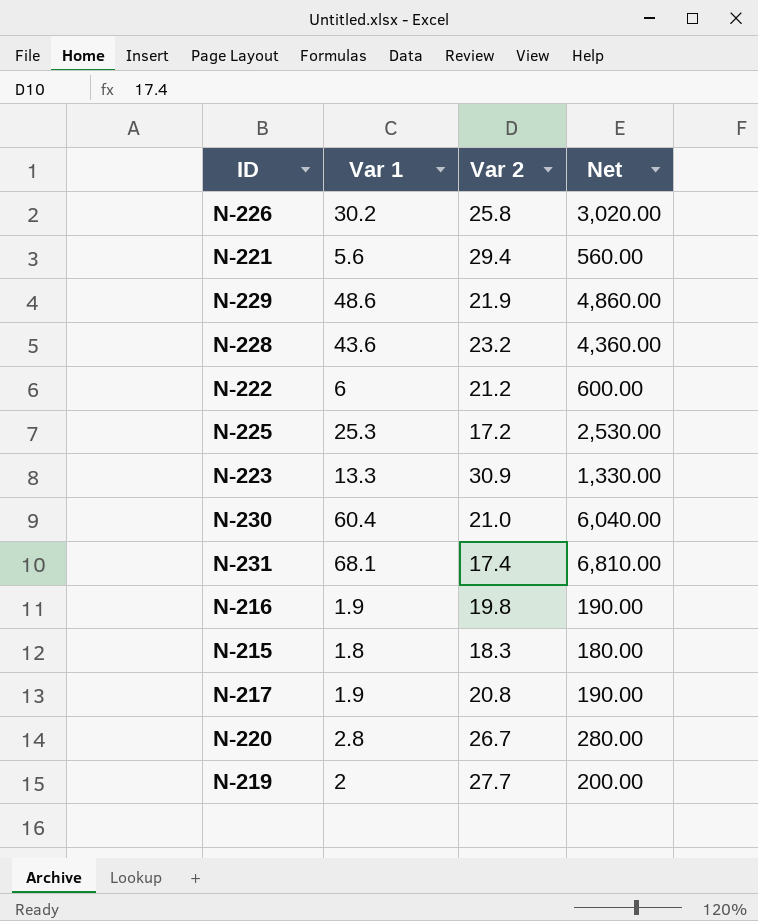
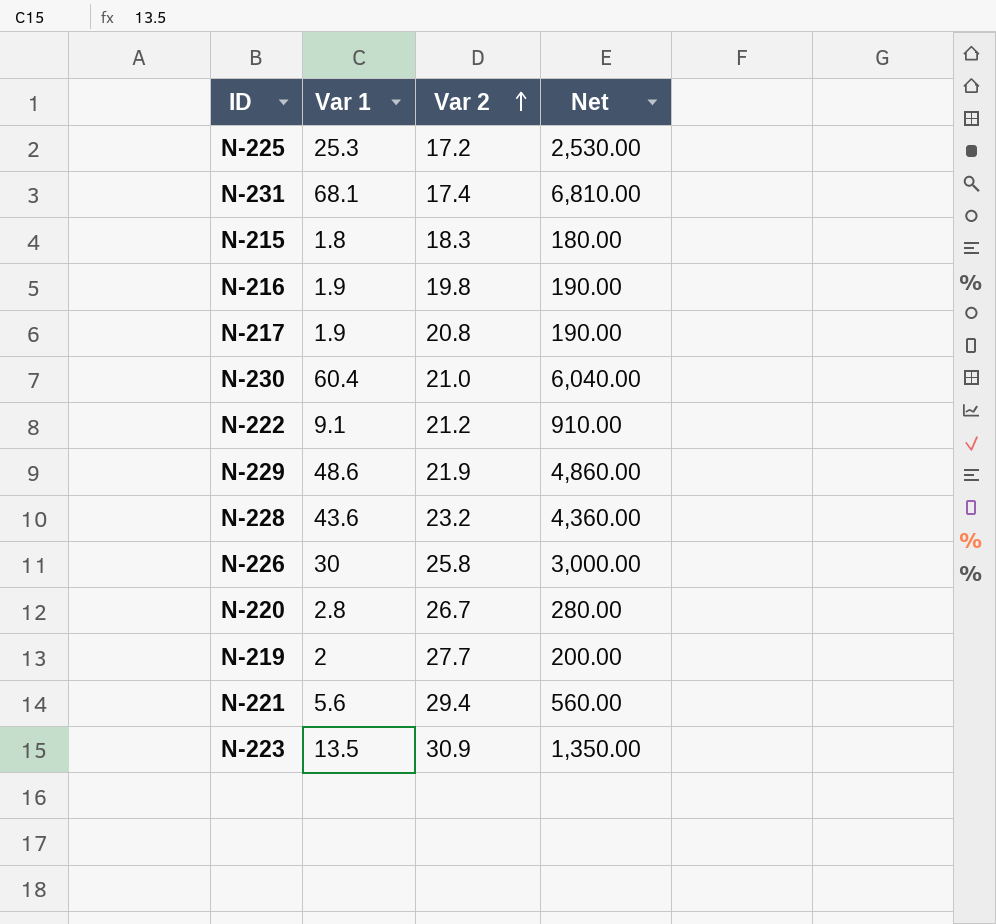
row order: none -> Var 2 ascending
N-222 | Var 1: 6 -> 9.1
N-222 | Net: 600.00 -> 910.00
N-226 | Var 1: 30.2 -> 30
N-226 | Net: 3,020.00 -> 3,000.00
N-223 | Var 1: 13.3 -> 13.5
N-223 | Net: 1,330.00 -> 1,350.00

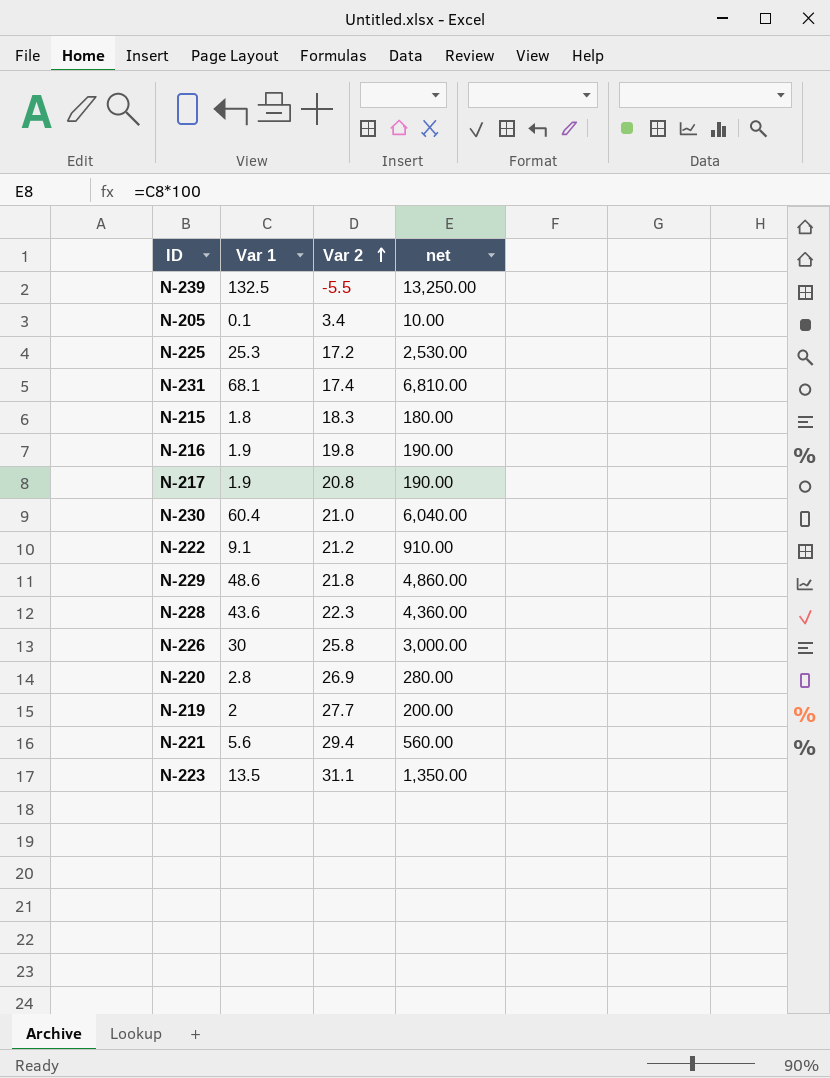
column name: Net -> net
row N-239: none -> 132.5 | -5.5 | 13,250.00
row N-205: none -> 0.1 | 3.4 | 10.00
N-229 | Var 2: 21.9 -> 21.8
N-228 | Var 2: 23.2 -> 22.3
N-220 | Var 2: 26.7 -> 26.9
N-223 | Var 2: 30.9 -> 31.1

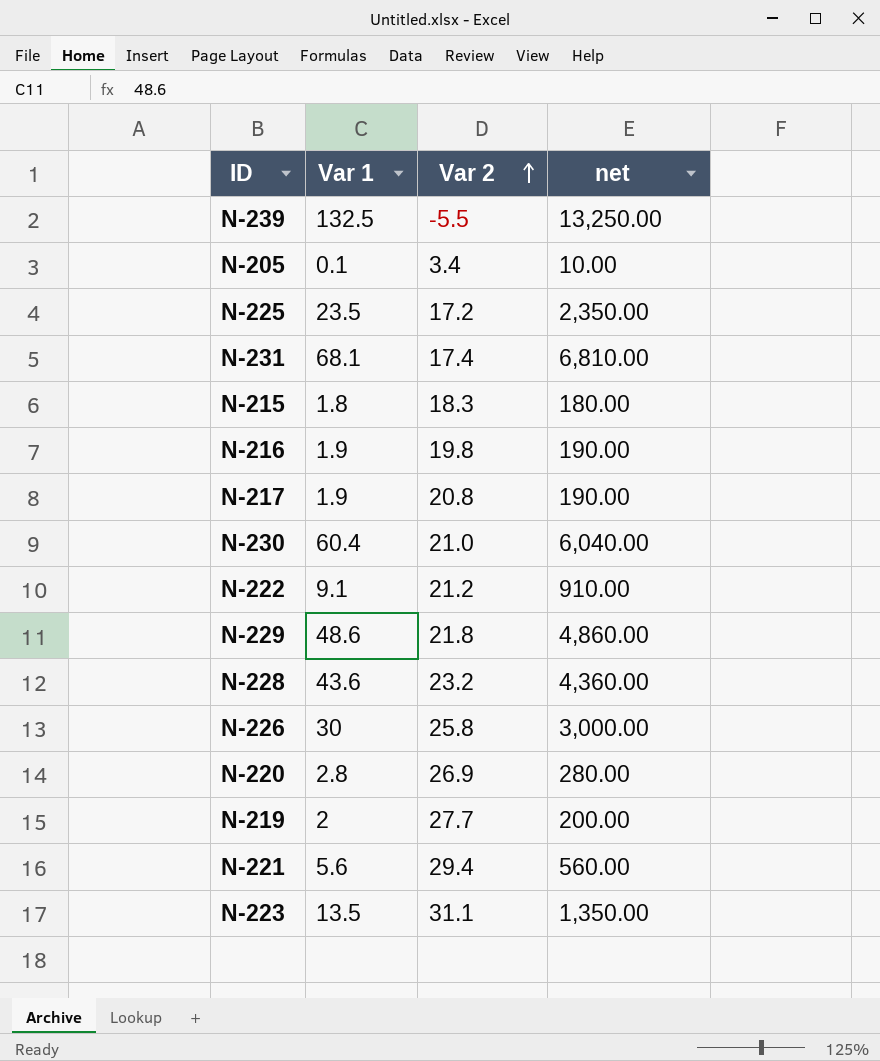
N-225 | Var 1: 25.3 -> 23.5
N-225 | net: 2,530.00 -> 2,350.00
N-228 | Var 2: 22.3 -> 23.2

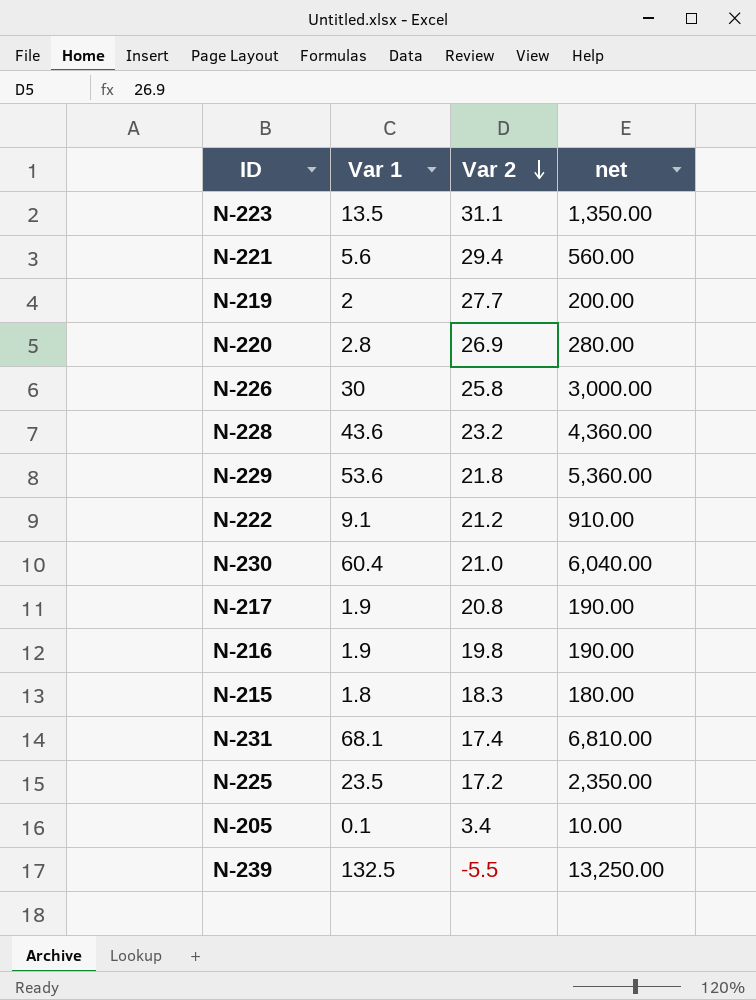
row order: Var 2 ascending -> Var 2 descending
N-229 | Var 1: 48.6 -> 53.6
N-229 | net: 4,860.00 -> 5,360.00

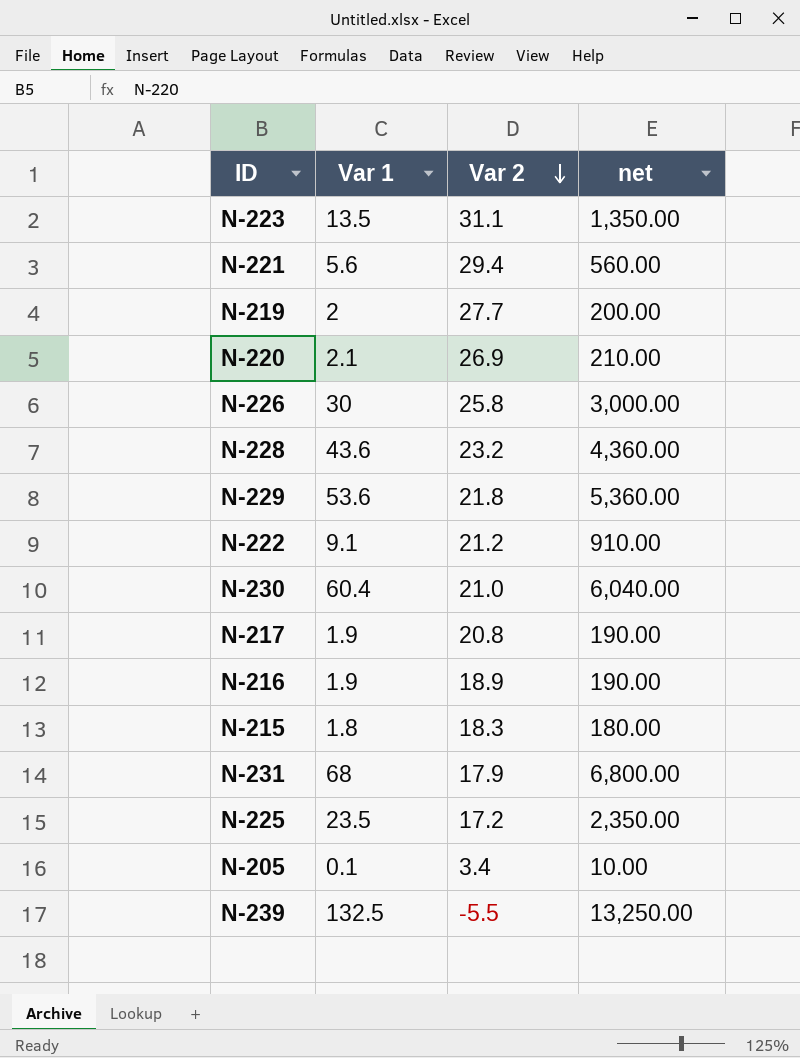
N-220 | Var 1: 2.8 -> 2.1
N-220 | net: 280.00 -> 210.00
N-216 | Var 2: 19.8 -> 18.9
N-231 | Var 1: 68.1 -> 68
N-231 | Var 2: 17.4 -> 17.9
N-231 | net: 6,810.00 -> 6,800.00

